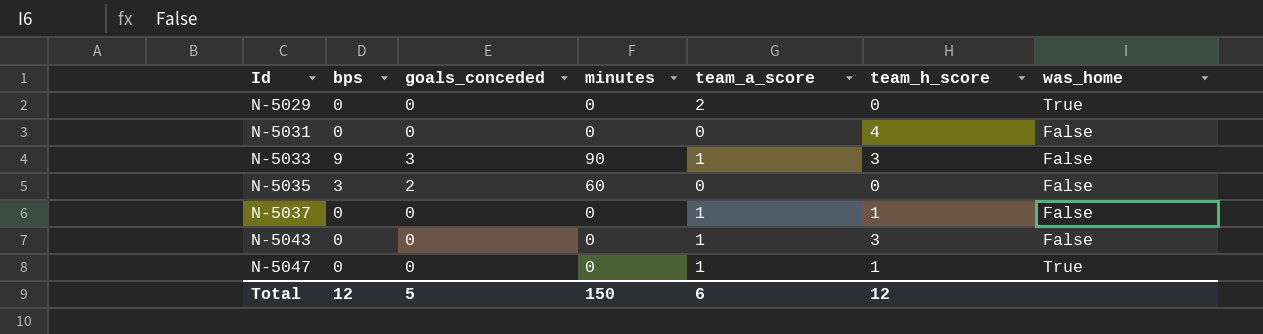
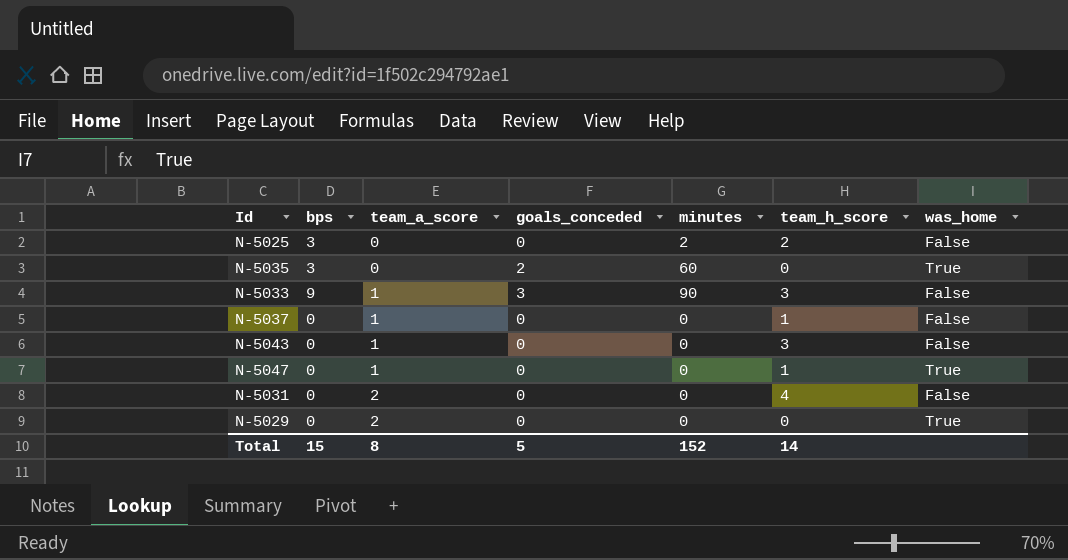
row order: Id ascending -> team_a_score ascending
column team_a_score | position: 5 -> 3
row N-5025: none -> 3 | 0 | 0 | 2 | 2 | False
N-5035 | was_home: False -> True
N-5031 | team_a_score: 0 -> 2
Total | bps: 12 -> 15
Total | team_a_score: 6 -> 8
Total | minutes: 150 -> 152
Total | team_h_score: 12 -> 14

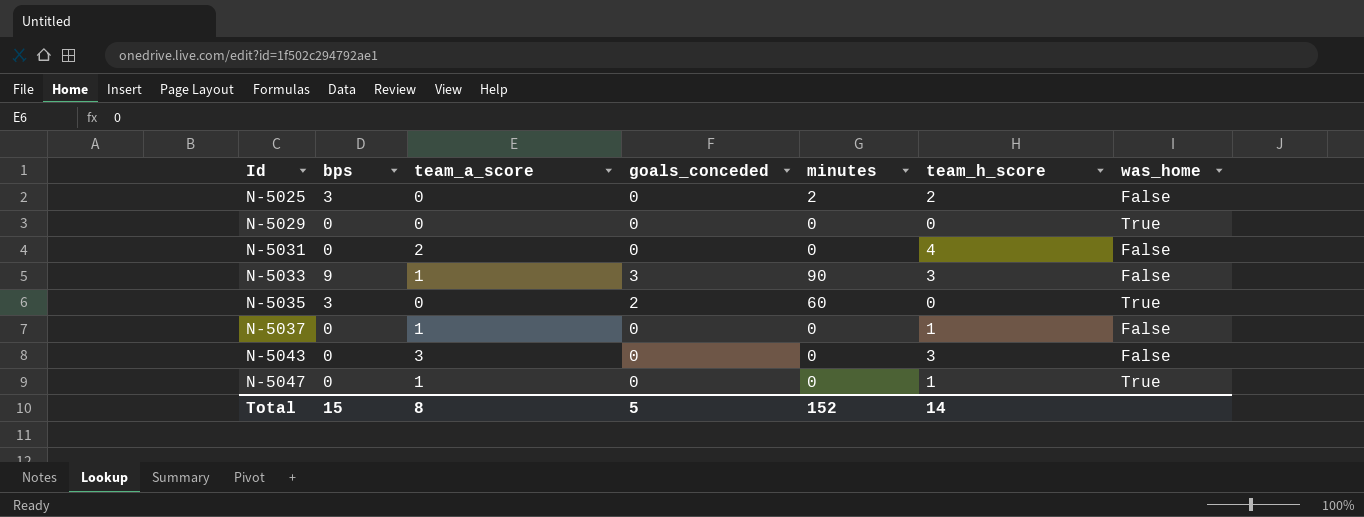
row order: team_a_score ascending -> Id ascending
N-5029 | team_a_score: 2 -> 0
N-5043 | team_a_score: 1 -> 3

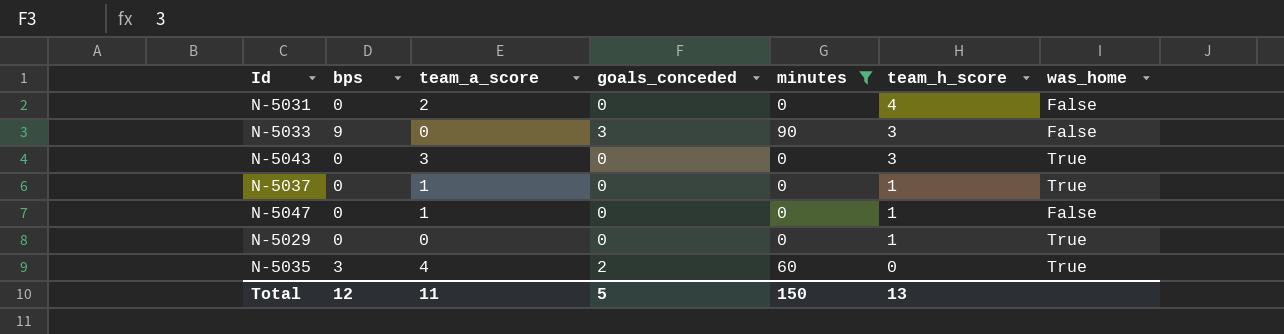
filter: none -> minutes != 2
row order: Id ascending -> team_h_score descending
N-5033 | team_a_score: 1 -> 0
N-5043 | was_home: False -> True
N-5037 | was_home: False -> True
N-5047 | was_home: True -> False
N-5029 | team_h_score: 0 -> 1
N-5035 | team_a_score: 0 -> 4
Total | bps: 15 -> 12
Total | team_a_score: 8 -> 11
Total | minutes: 152 -> 150
Total | team_h_score: 14 -> 13

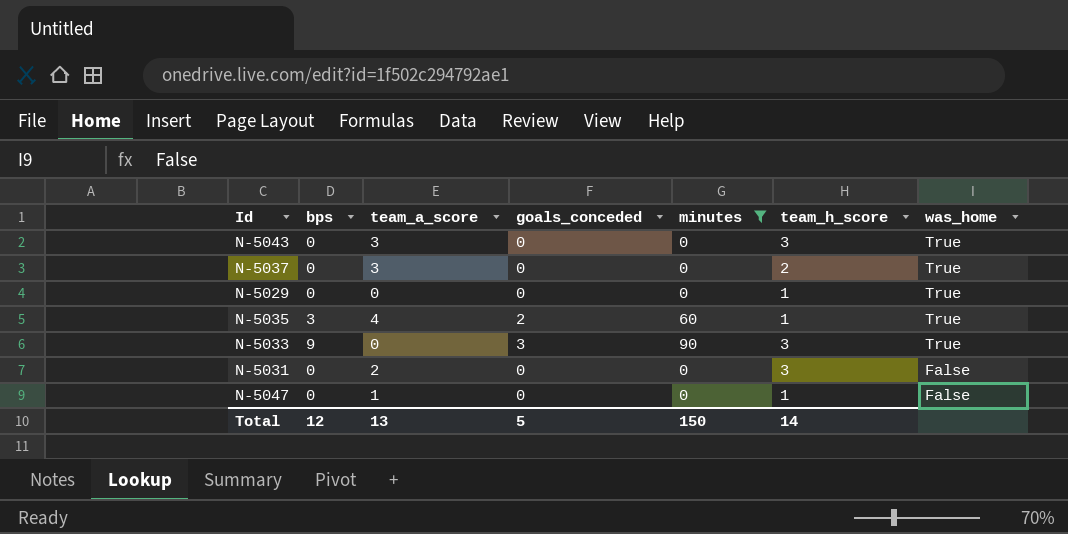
row order: team_h_score descending -> was_home descending
N-5037 | team_a_score: 1 -> 3
N-5037 | team_h_score: 1 -> 2
N-5035 | team_h_score: 0 -> 1
N-5033 | was_home: False -> True
N-5031 | team_h_score: 4 -> 3
Total | team_a_score: 11 -> 13
Total | team_h_score: 13 -> 14

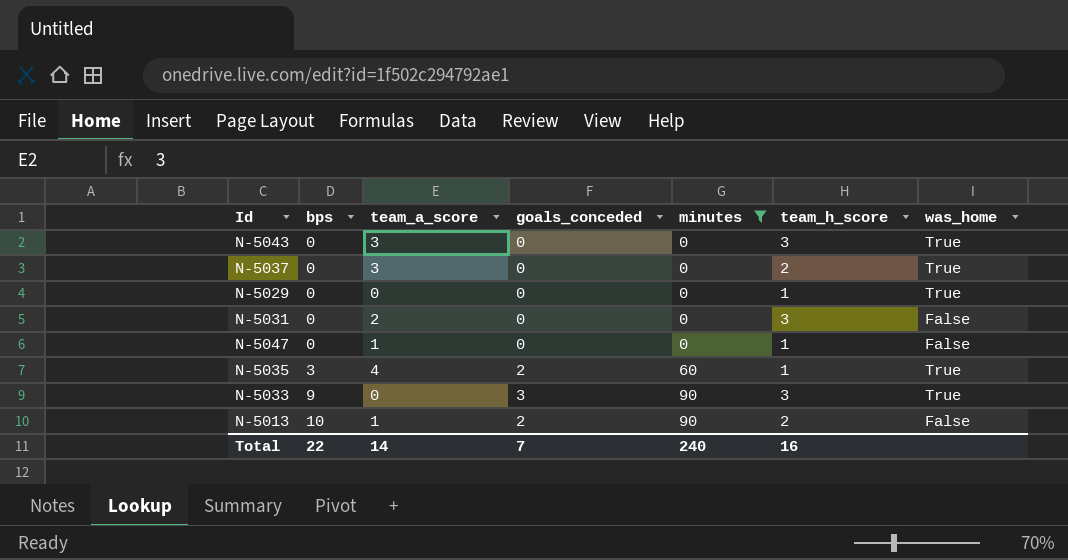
row order: was_home descending -> bps ascending
row N-5013: none -> 10 | 1 | 2 | 90 | 2 | False
Total | bps: 12 -> 22
Total | team_a_score: 13 -> 14
Total | goals_conceded: 5 -> 7
Total | minutes: 150 -> 240
Total | team_h_score: 14 -> 16

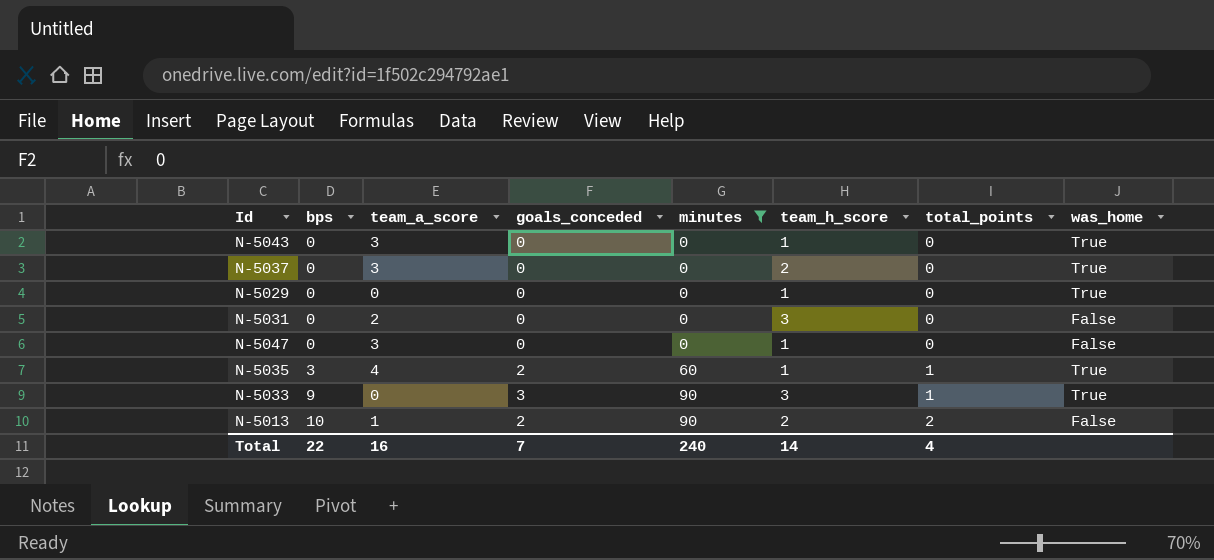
column total_points | position: none -> 7
N-5043 | team_h_score: 3 -> 1
N-5047 | team_a_score: 1 -> 3
Total | team_a_score: 14 -> 16
Total | team_h_score: 16 -> 14

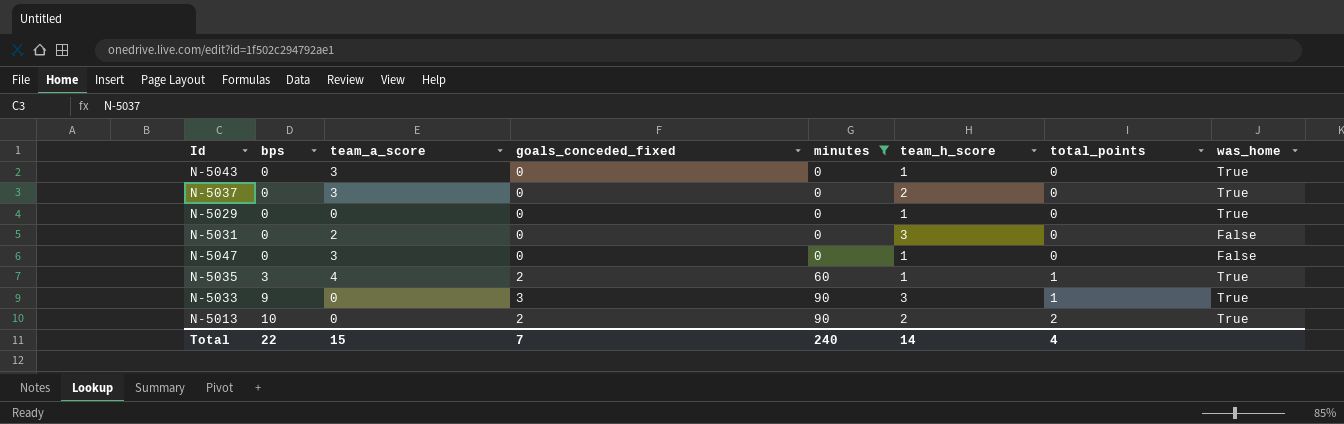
column name: goals_conceded -> goals_conceded_fixed
N-5013 | team_a_score: 1 -> 0
N-5013 | was_home: False -> True
Total | team_a_score: 16 -> 15

